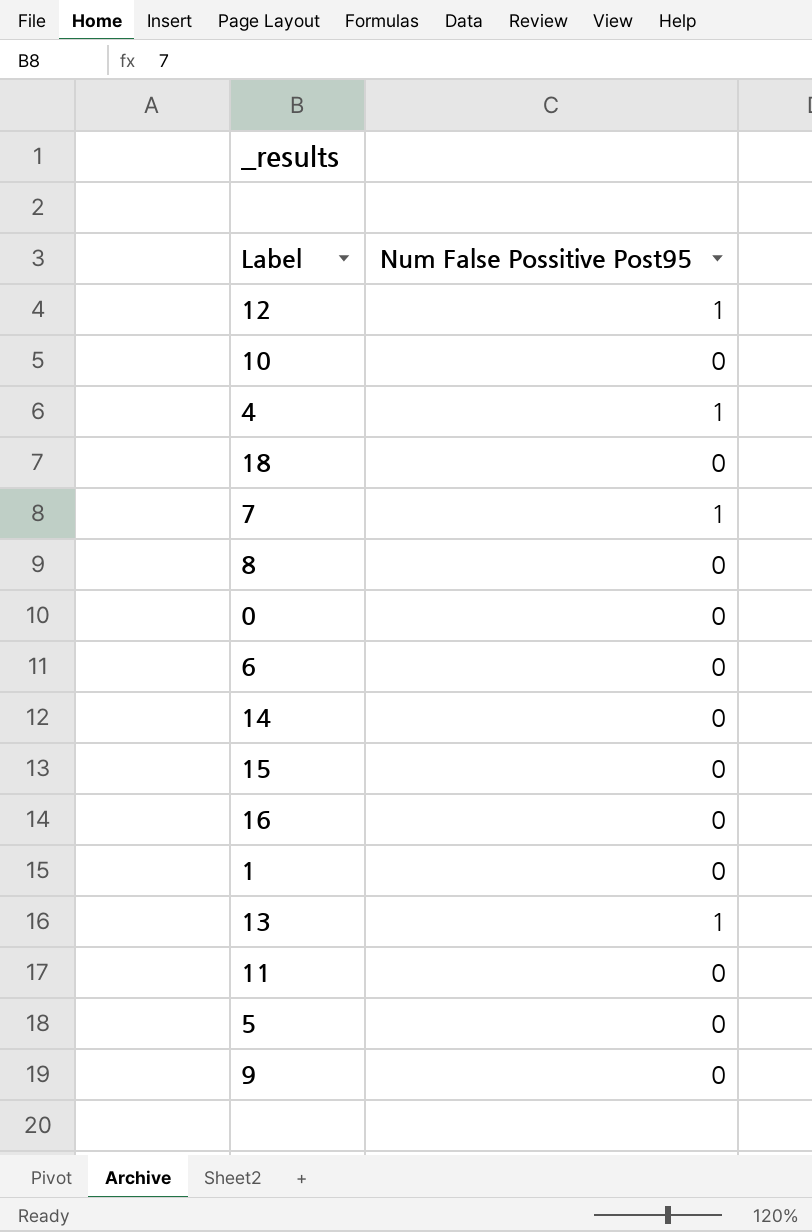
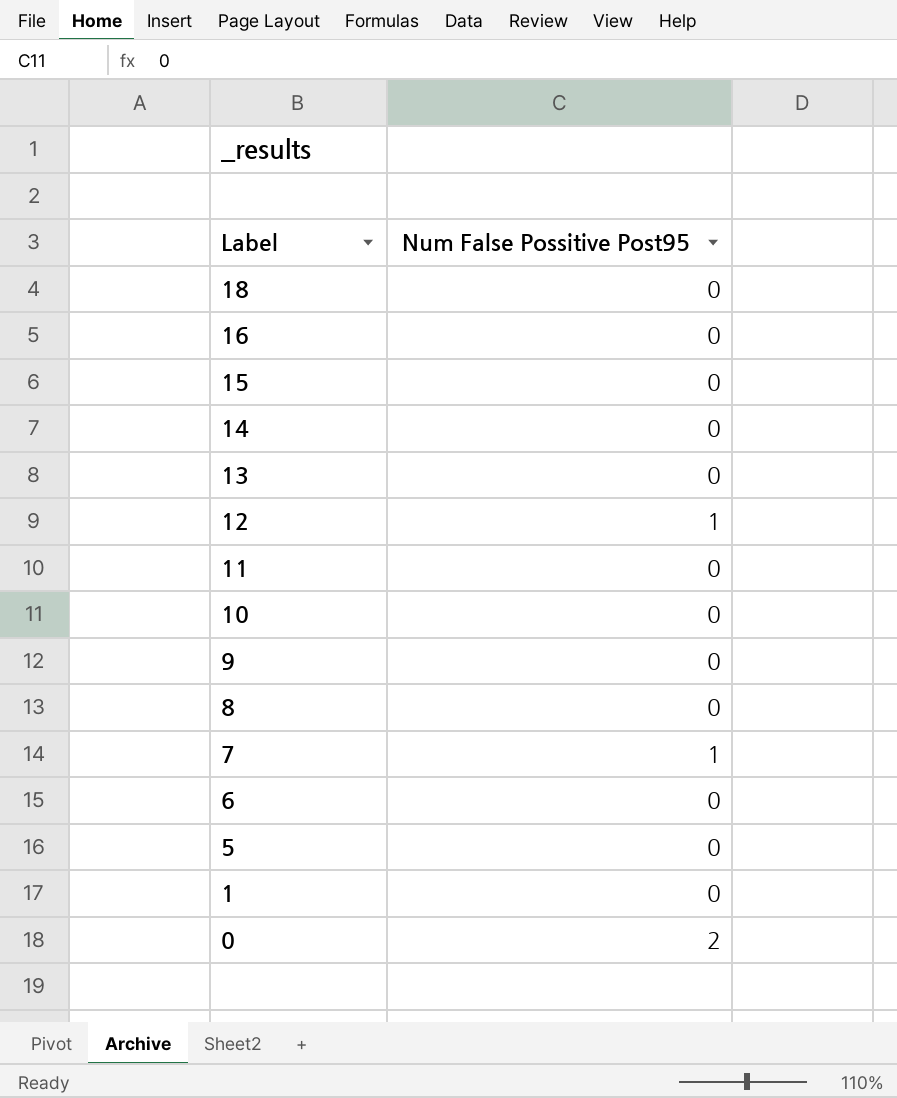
row order: none -> Label descending
row 4: 1 -> none
13 | Num False Possitive Post95: 1 -> 0
0 | Num False Possitive Post95: 0 -> 2

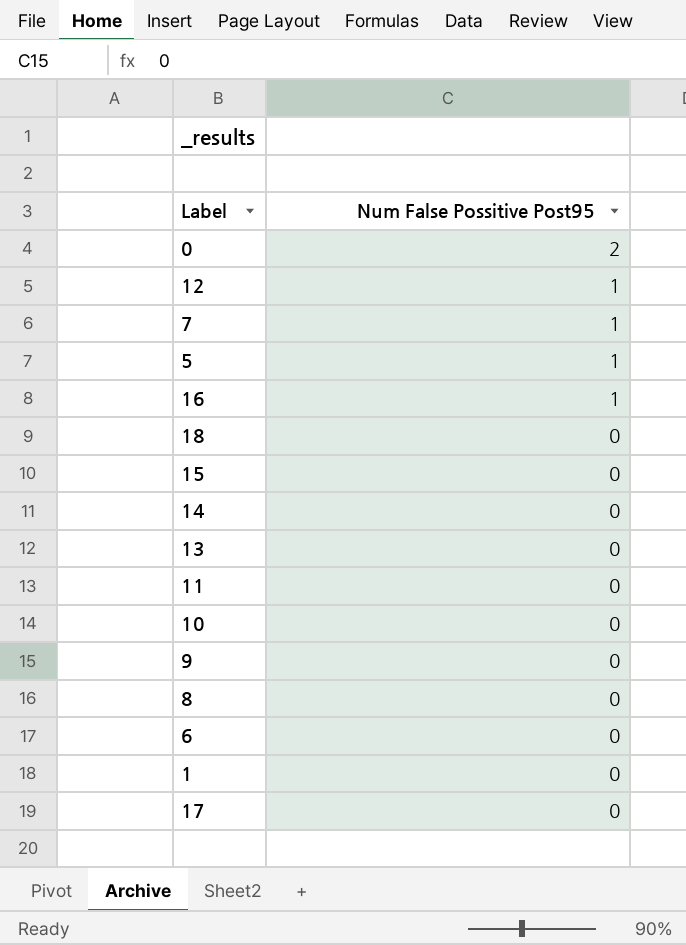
row order: Label descending -> Num False Possitive Post95 descending
5 | Num False Possitive Post95: 0 -> 1
16 | Num False Possitive Post95: 0 -> 1
row 17: none -> 0

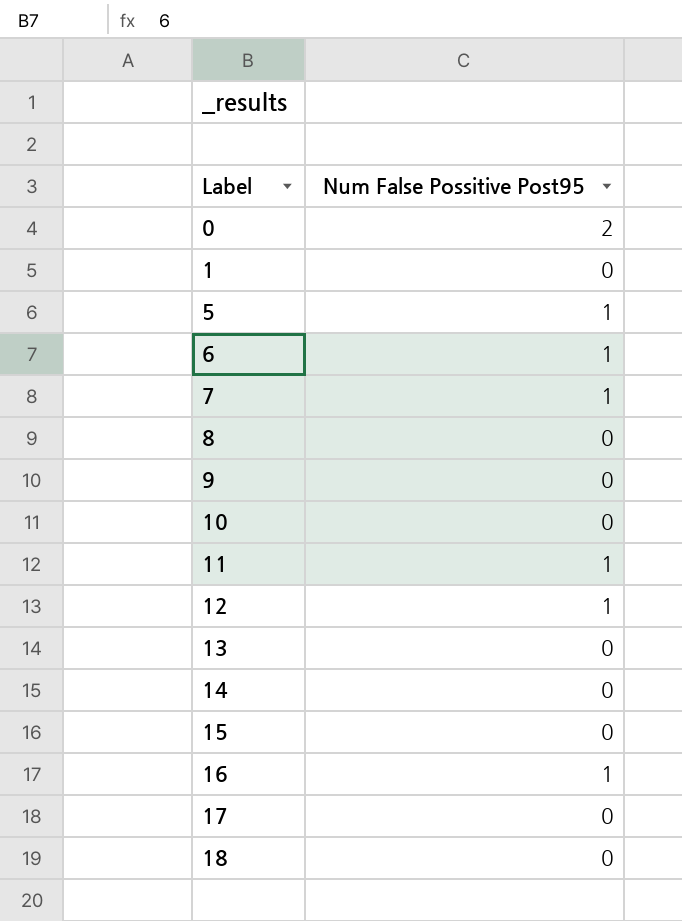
row order: Num False Possitive Post95 descending -> Label ascending
6 | Num False Possitive Post95: 0 -> 1
11 | Num False Possitive Post95: 0 -> 1

